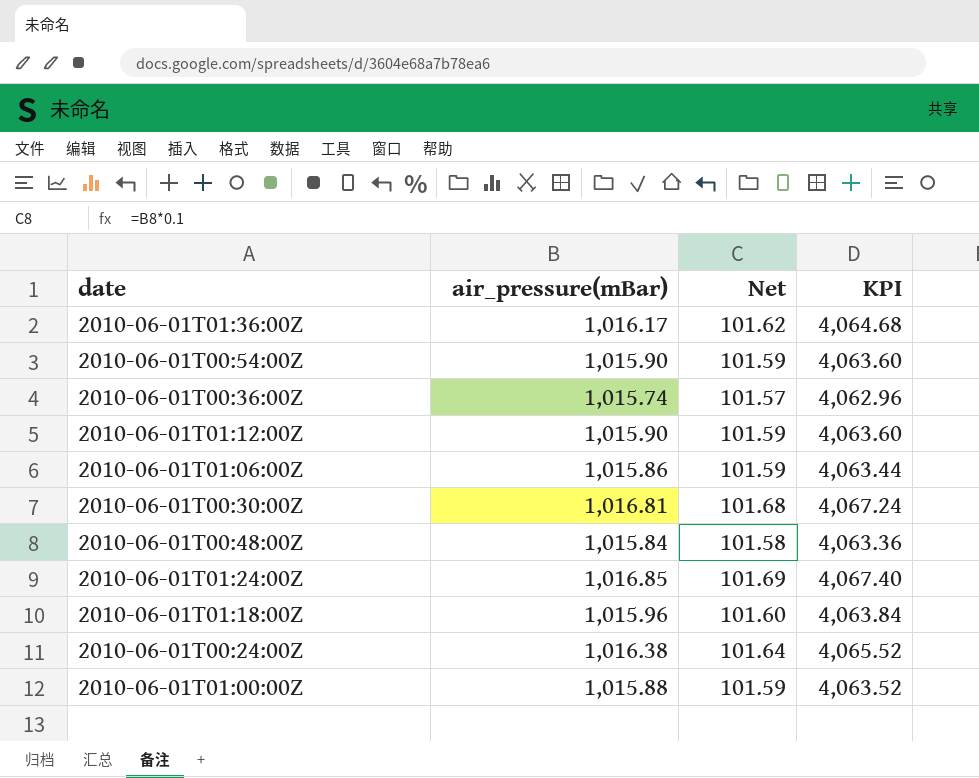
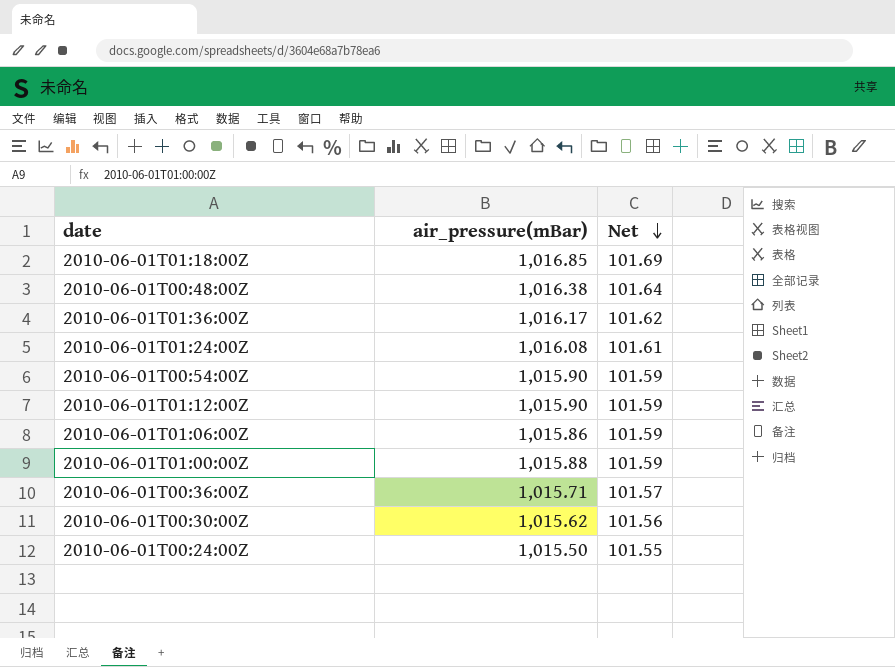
row order: none -> Net descending
column KPI | formula: [air_pressure(mBar)] * 4 -> none
2010-06-01T01:18:00Z | air_pressure(mBar): 1,015.96 -> 1,016.85
2010-06-01T01:18:00Z | Net: 101.60 -> 101.69
2010-06-01T00:48:00Z | air_pressure(mBar): 1,015.84 -> 1,016.38
2010-06-01T00:48:00Z | Net: 101.58 -> 101.64
2010-06-01T01:24:00Z | air_pressure(mBar): 1,016.85 -> 1,016.08
2010-06-01T01:24:00Z | Net: 101.69 -> 101.61
2010-06-01T00:36:00Z | air_pressure(mBar): 1,015.74 -> 1,015.71
2010-06-01T00:30:00Z | air_pressure(mBar): 1,016.81 -> 1,015.62
2010-06-01T00:30:00Z | Net: 101.68 -> 101.56
2010-06-01T00:24:00Z | air_pressure(mBar): 1,016.38 -> 1,015.50
2010-06-01T00:24:00Z | Net: 101.64 -> 101.55

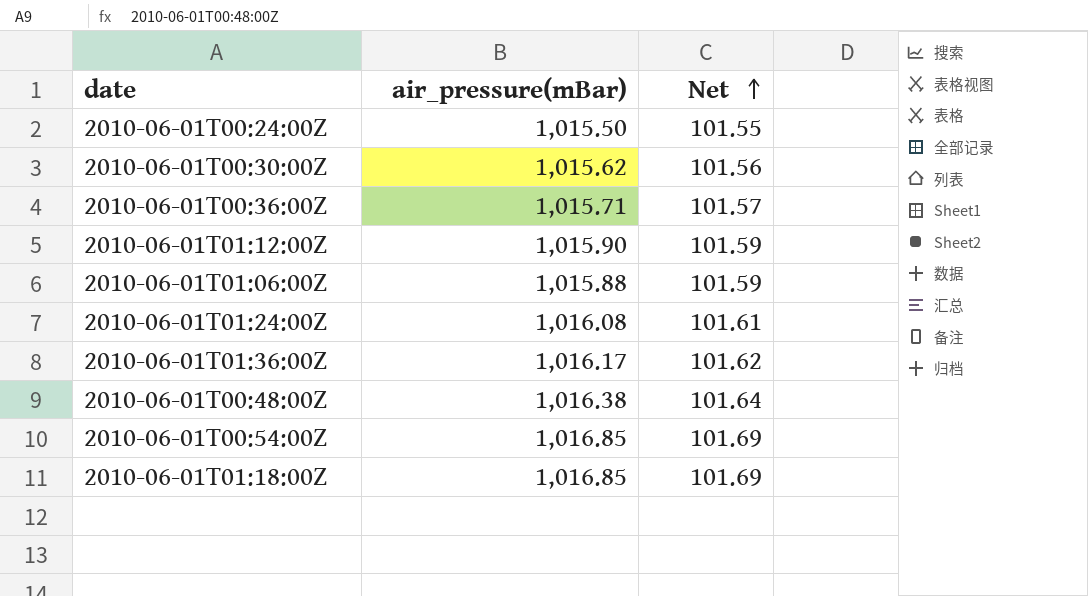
row order: Net descending -> Net ascending
row 2010-06-01T01:00:00Z: 1,015.88 | 101.59 -> none
2010-06-01T01:06:00Z | air_pressure(mBar): 1,015.86 -> 1,015.88
2010-06-01T00:54:00Z | air_pressure(mBar): 1,015.90 -> 1,016.85
2010-06-01T00:54:00Z | Net: 101.59 -> 101.69

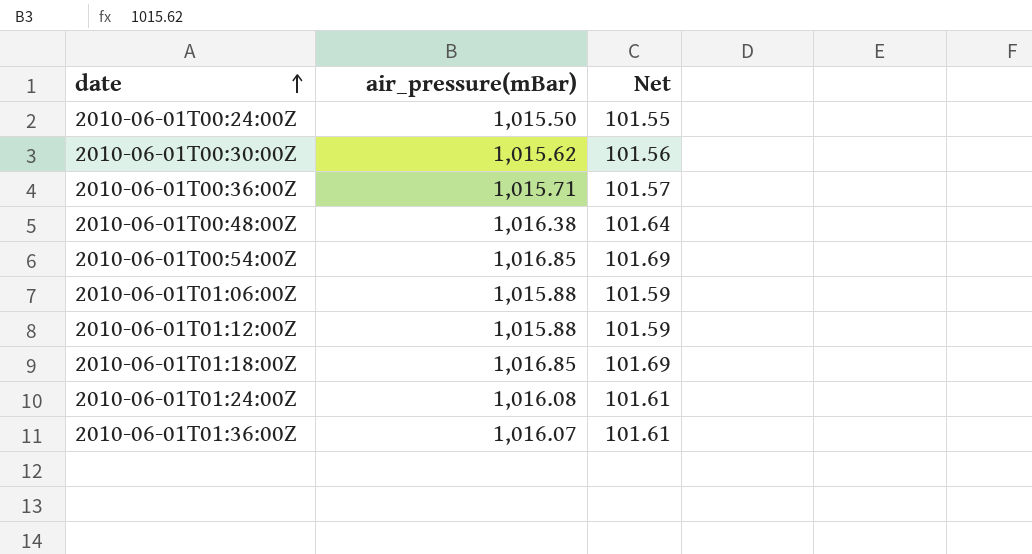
row order: Net ascending -> date ascending
2010-06-01T01:12:00Z | air_pressure(mBar): 1,015.90 -> 1,015.88
2010-06-01T01:36:00Z | air_pressure(mBar): 1,016.17 -> 1,016.07
2010-06-01T01:36:00Z | Net: 101.62 -> 101.61

